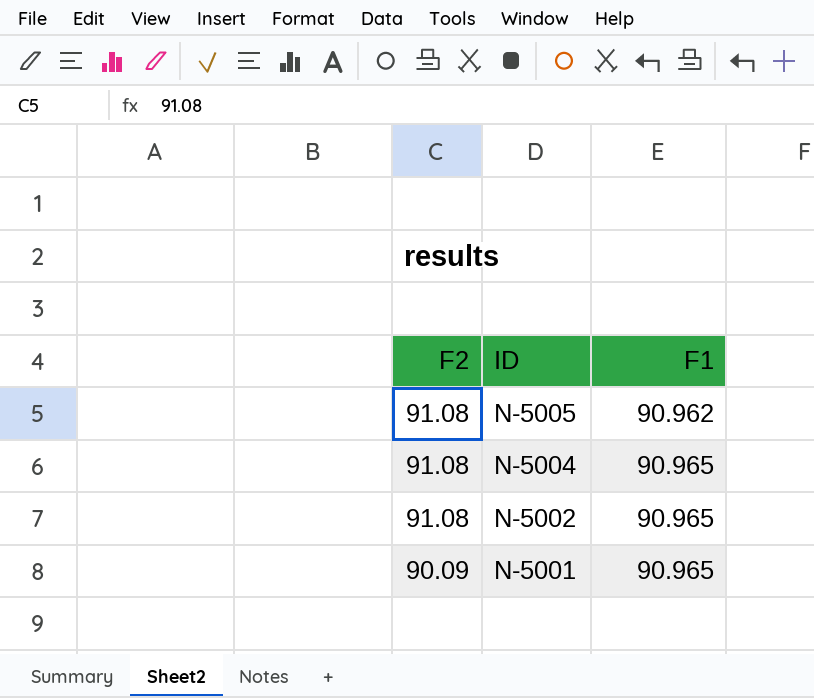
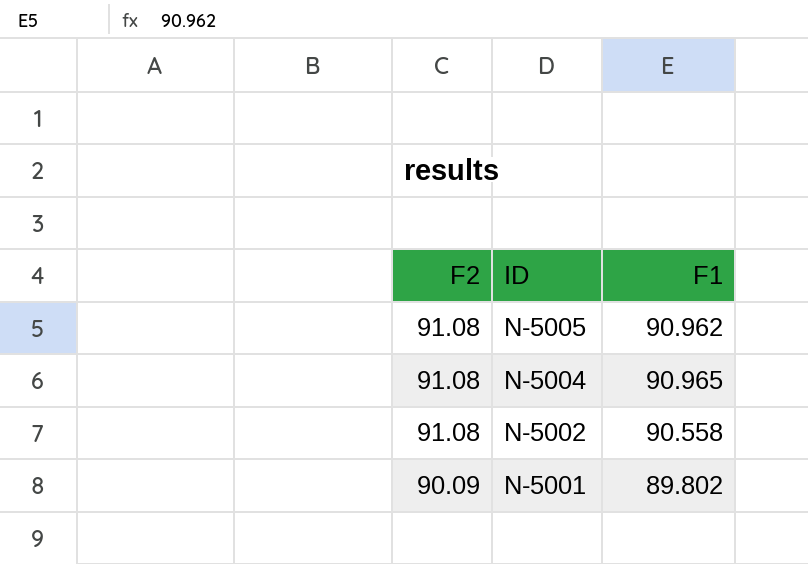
N-5002 | F1: 90.965 -> 90.558
N-5001 | F1: 90.965 -> 89.802

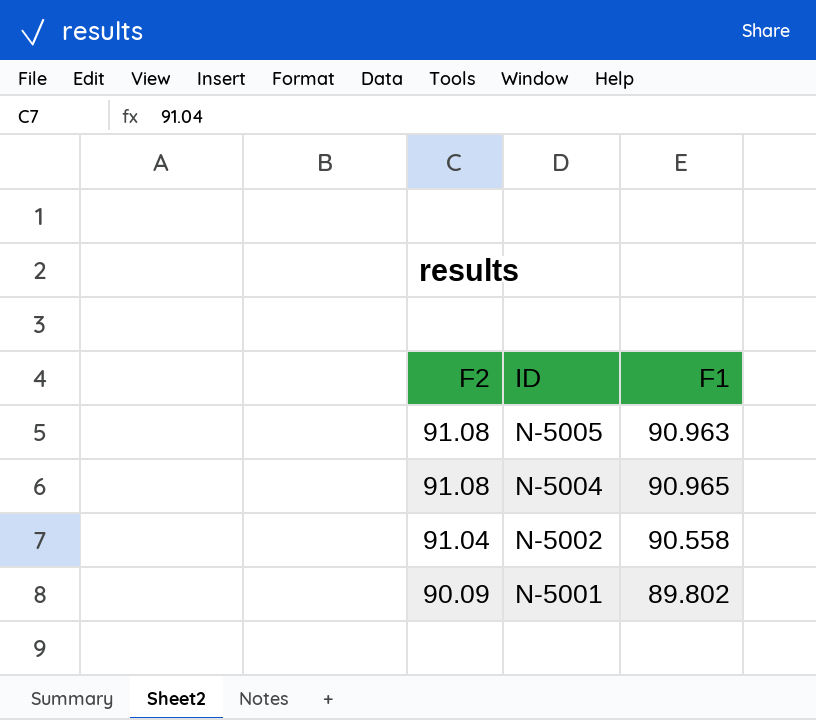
N-5005 | F1: 90.962 -> 90.963
N-5002 | F2: 91.08 -> 91.04

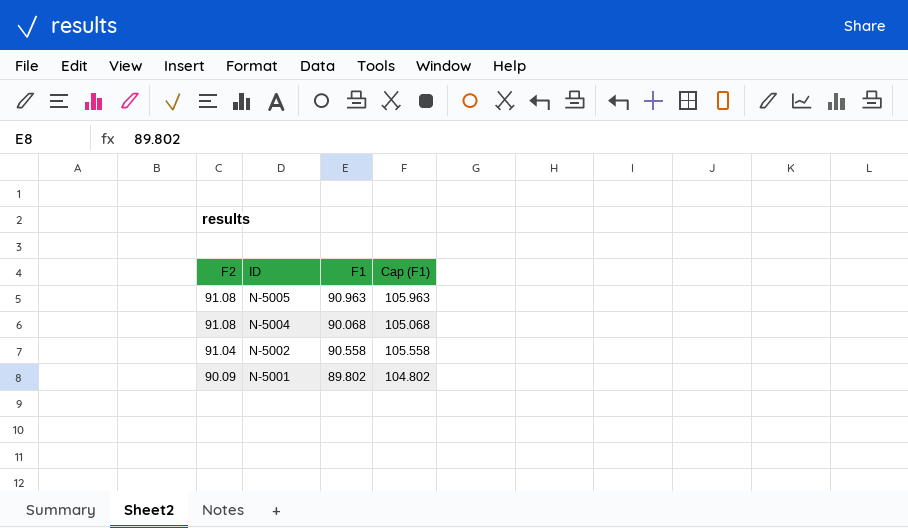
column Cap (F1) | formula: none -> [F1] + 15
N-5004 | F1: 90.965 -> 90.068

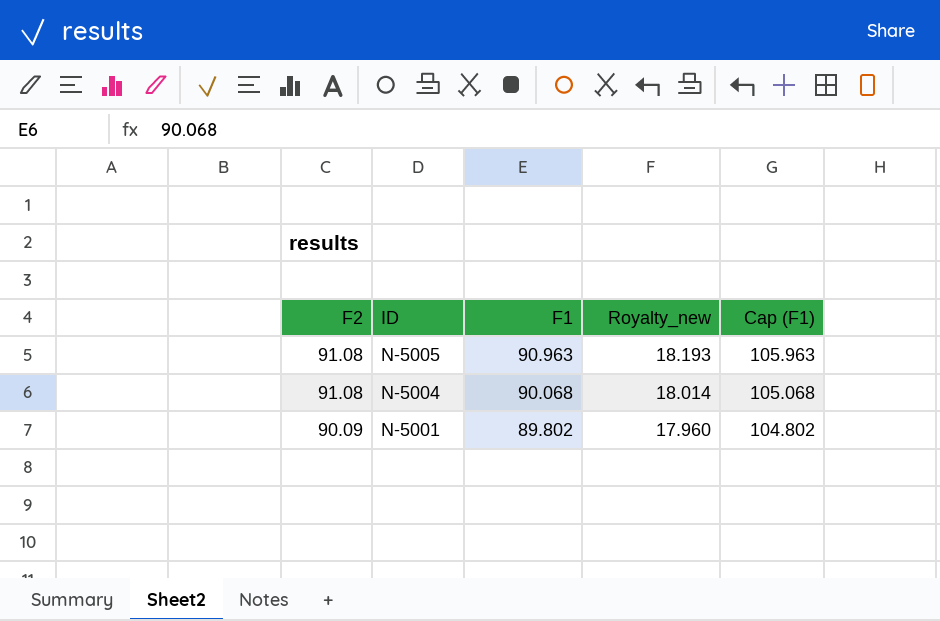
column Royalty_new | formula: none -> [F1] * 0.2
row N-5002: 91.04 | 90.558 | 105.558 -> none

